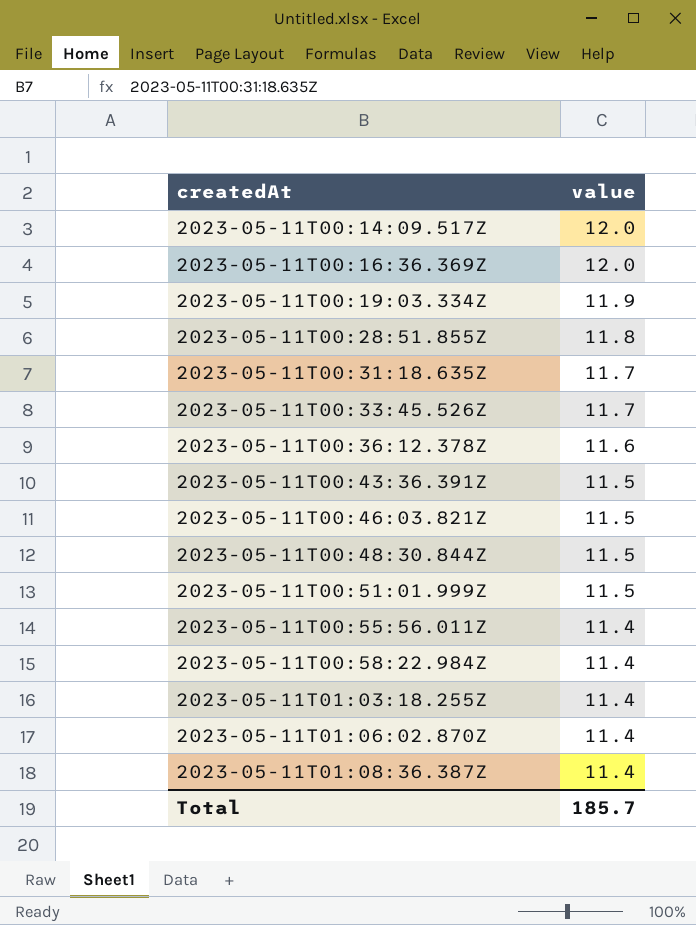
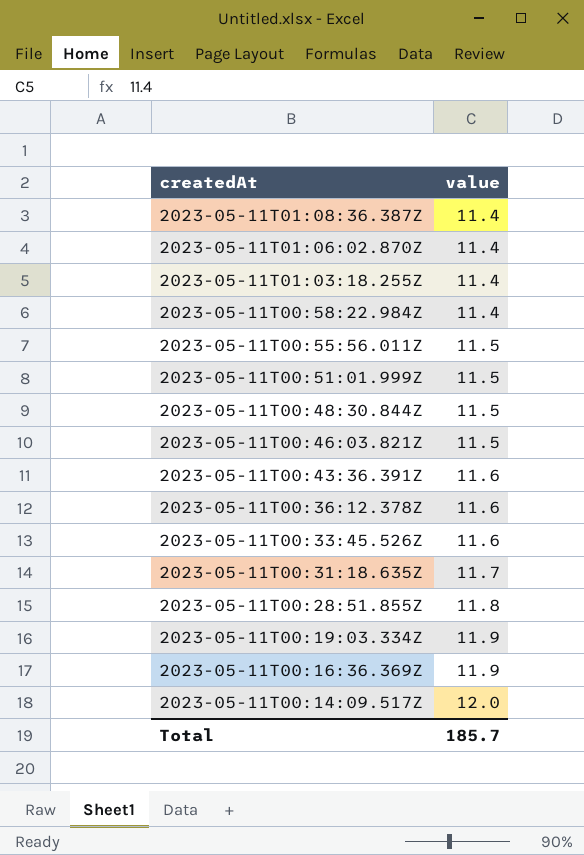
row order: createdAt ascending -> createdAt descending
2023-05-11T00:55:56.011Z | value: 11.4 -> 11.5
2023-05-11T00:43:36.391Z | value: 11.5 -> 11.6
2023-05-11T00:33:45.526Z | value: 11.7 -> 11.6
2023-05-11T00:16:36.369Z | value: 12.0 -> 11.9

